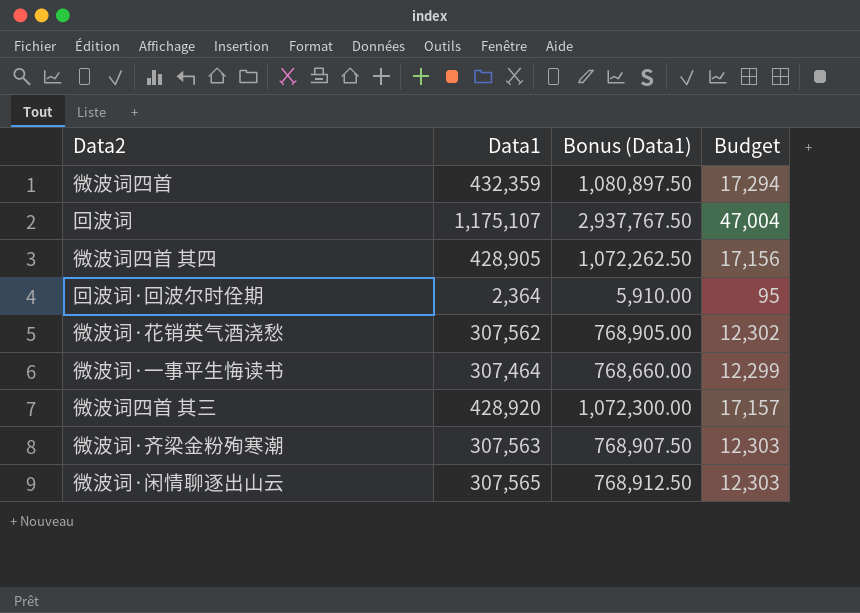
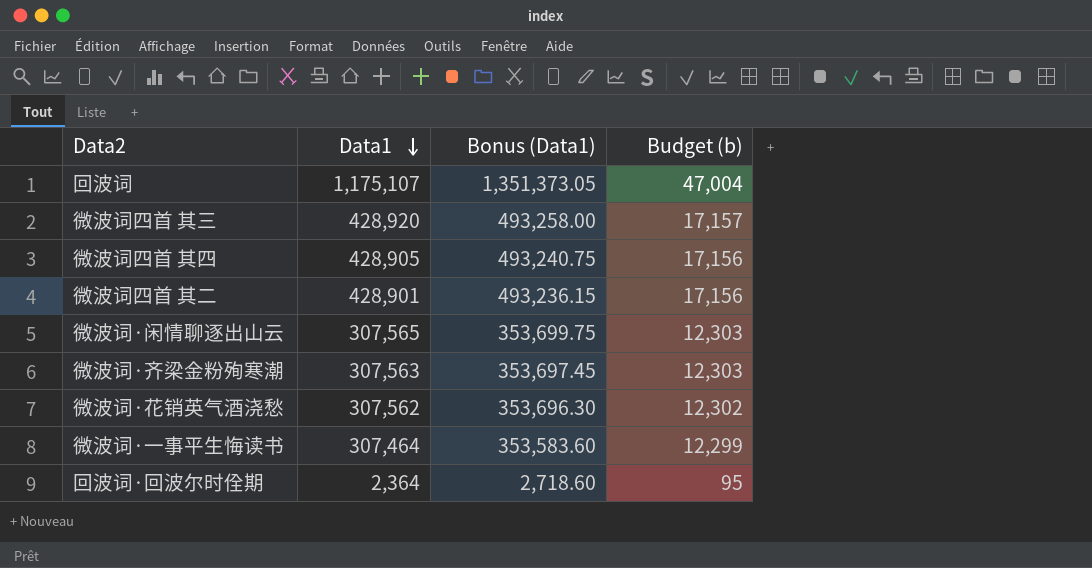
row order: none -> Data1 descending
column Bonus (Data1) | formula: [Data1] * 2.5 -> [Data1] * 1.15
column name: Budget -> Budget (b)
row 微波词四首: 432,359 | 1,080,897.50 | 17,294 -> none
row 微波词四首 其二: none -> 428,901 | 493,236.15 | 17,156

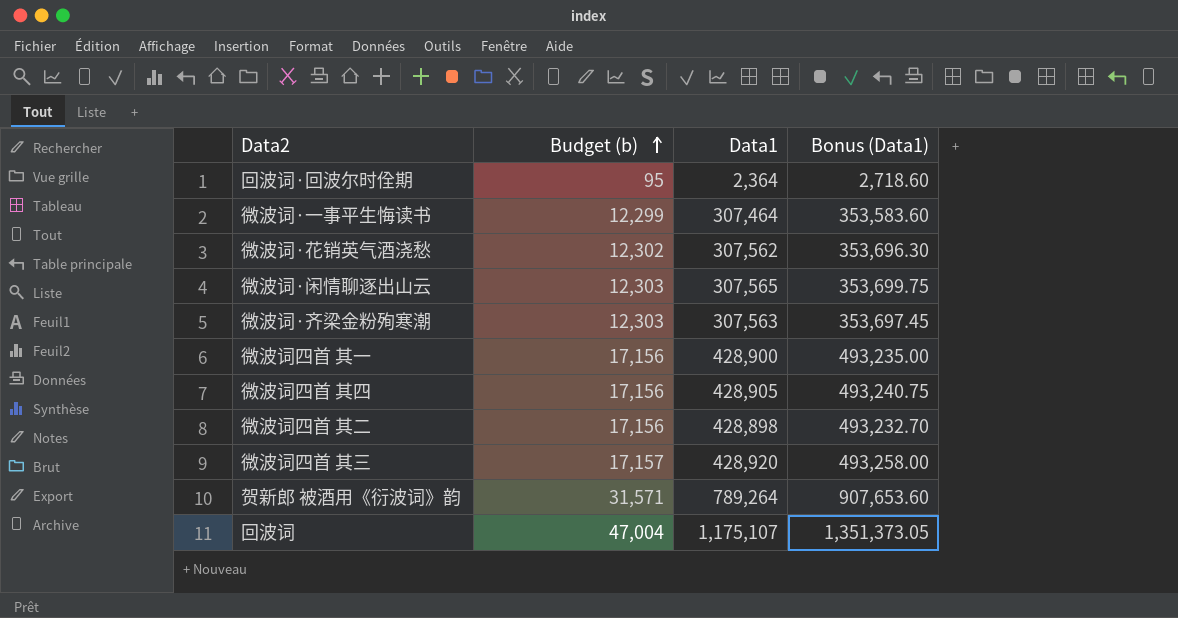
row order: Data1 descending -> Budget (b) ascending
column Budget (b) | position: 4 -> 2
row 微波词四首 其一: none -> 17,156 | 428,900 | 493,235.00
微波词四首 其二 | Data1: 428,901 -> 428,898
微波词四首 其二 | Bonus (Data1): 493,236.15 -> 493,232.70
row 贺新郎 被酒用《衍波词》韵: none -> 31,571 | 789,264 | 907,653.60

